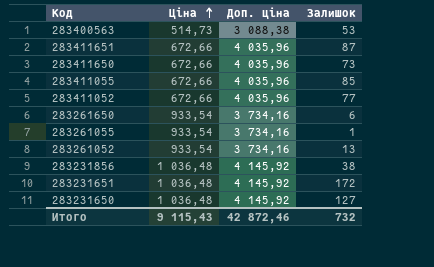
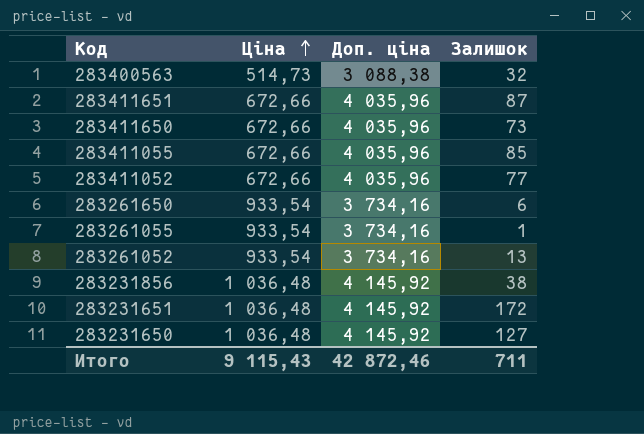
283400563 | Залишок: 53 -> 32
Итого | Залишок: 732 -> 711

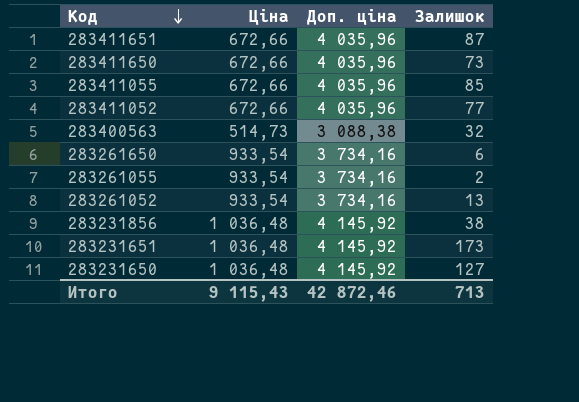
row order: Ціна ascending -> Код descending
283261055 | Залишок: 1 -> 2
283231651 | Залишок: 172 -> 173
Итого | Залишок: 711 -> 713

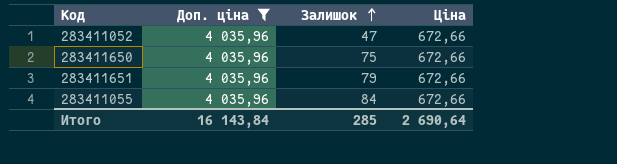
filter: none -> Доп. ціна = 4 035,96
row order: Код descending -> Залишок ascending
column Ціна | position: 2 -> 4
283411052 | Залишок: 77 -> 47
283411650 | Залишок: 73 -> 75
283411651 | Залишок: 87 -> 79
283411055 | Залишок: 85 -> 84
Итого | Доп. ціна: 42 872,46 -> 16 143,84
Итого | Залишок: 713 -> 285
Итого | Ціна: 9 115,43 -> 2 690,64

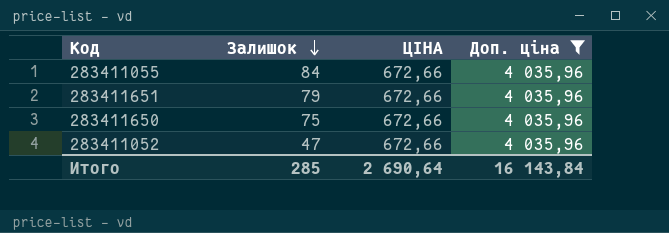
row order: Залишок ascending -> Залишок descending
column name: Ціна -> ЦІНА
column Доп. ціна | position: 2 -> 4

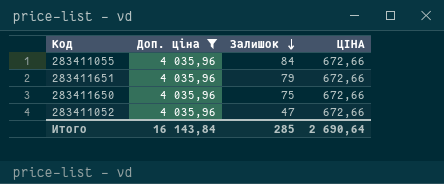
column Доп. ціна | position: 4 -> 2

